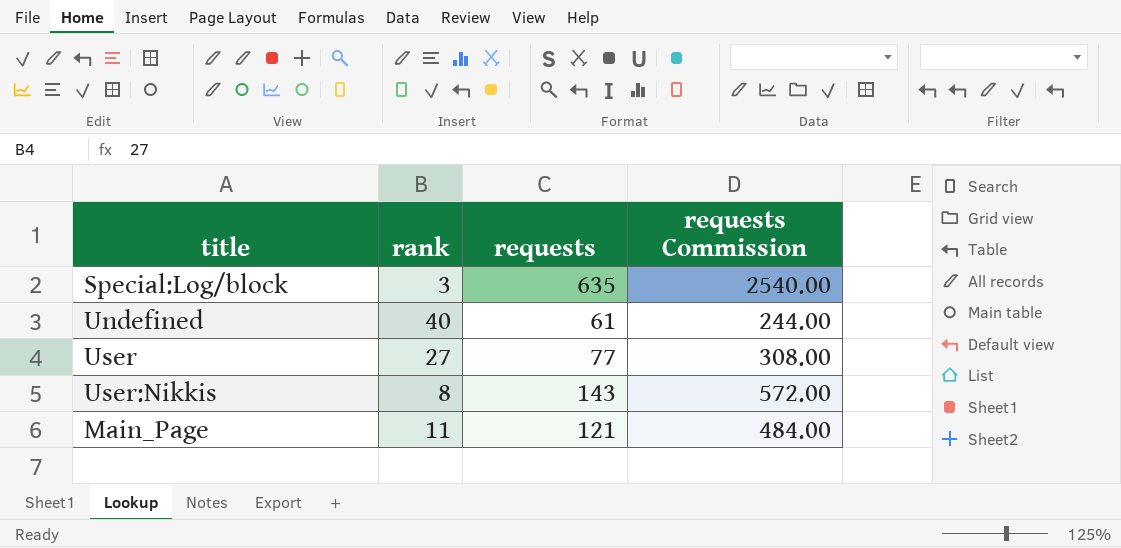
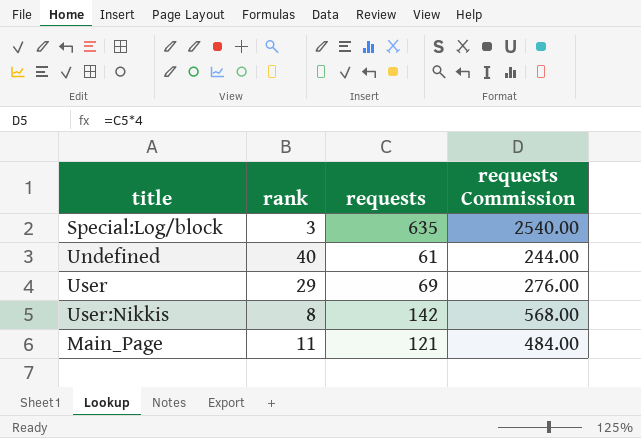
User | rank: 27 -> 29
User | requests: 77 -> 69
User | requests Commission: 308.00 -> 276.00
User:Nikkis | requests: 143 -> 142
User:Nikkis | requests Commission: 572.00 -> 568.00

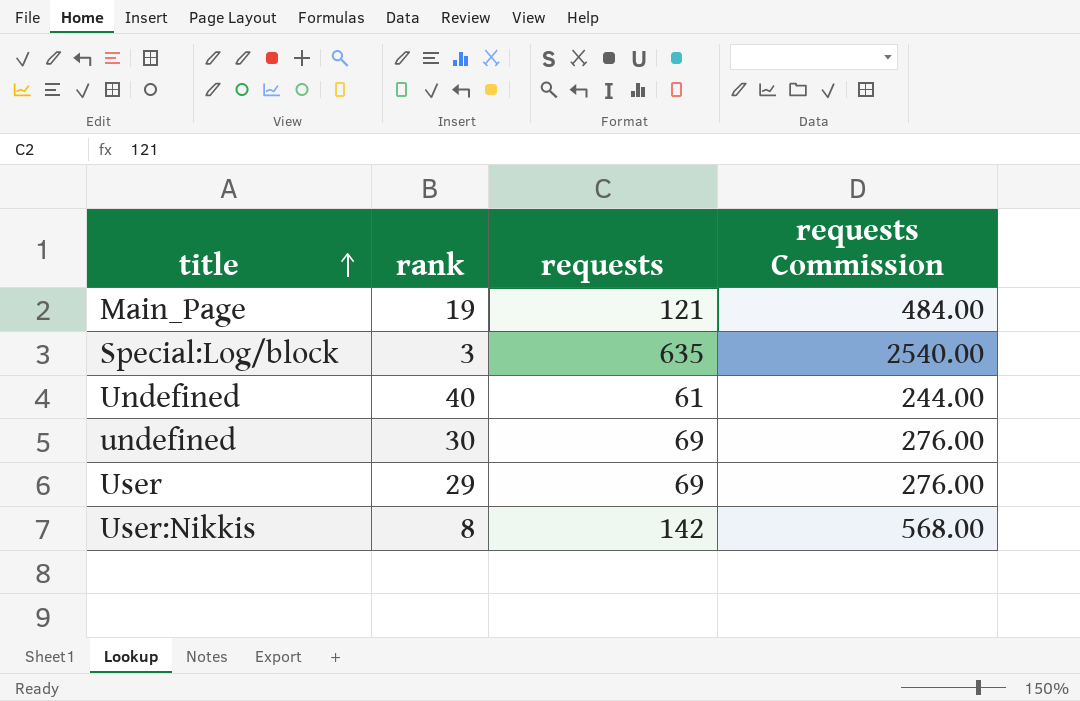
row order: none -> title ascending
Main_Page | rank: 11 -> 19
row undefined: none -> 30 | 69 | 276.00

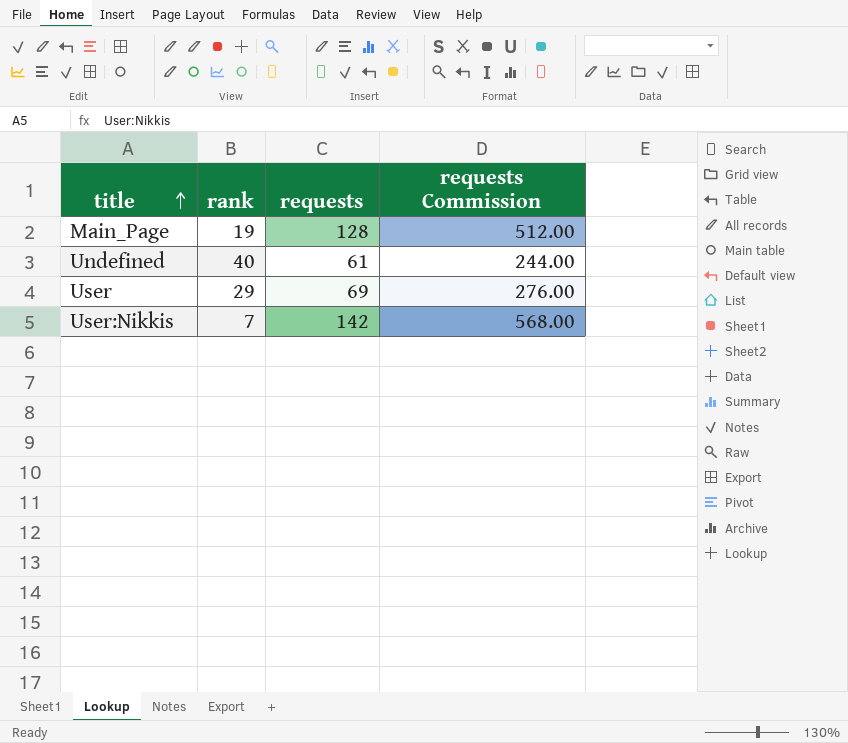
row Special:Log/block: 3 | 635 | 2540.00 -> none
row undefined: 30 | 69 | 276.00 -> none
Main_Page | requests: 121 -> 128
Main_Page | requests Commission: 484.00 -> 512.00
User:Nikkis | rank: 8 -> 7

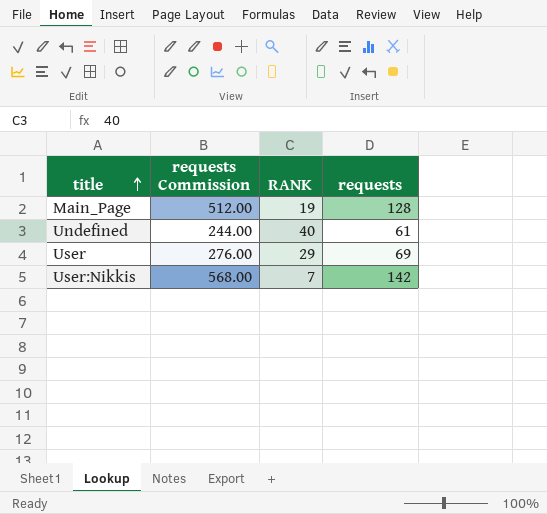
column requests Commission | position: 4 -> 2
column name: rank -> RANK

